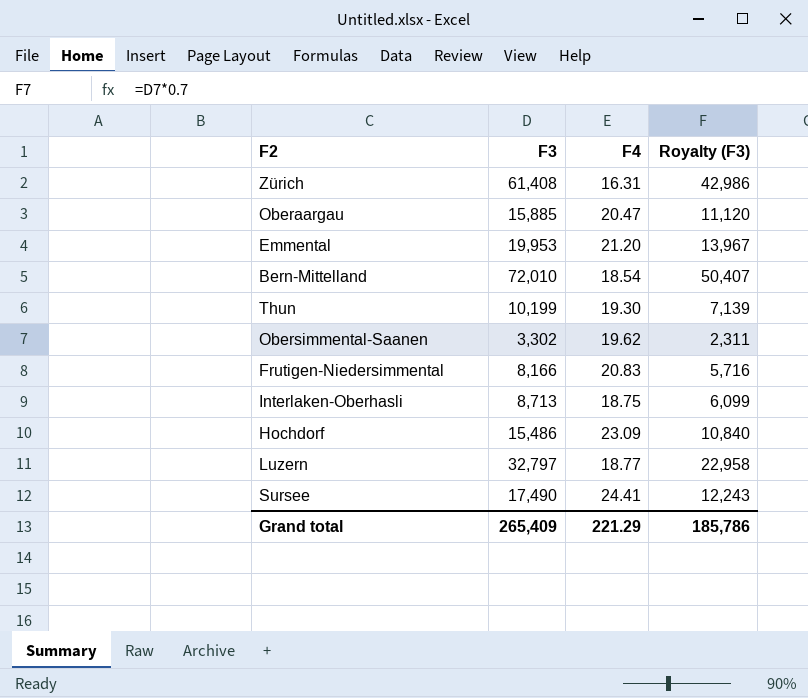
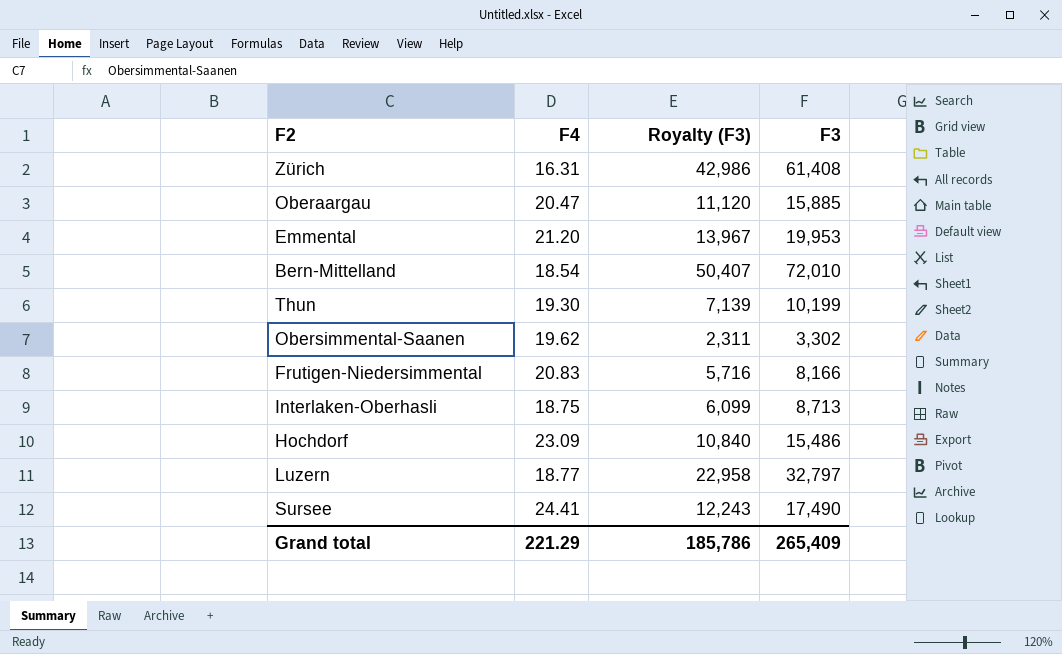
column F3 | position: 2 -> 4

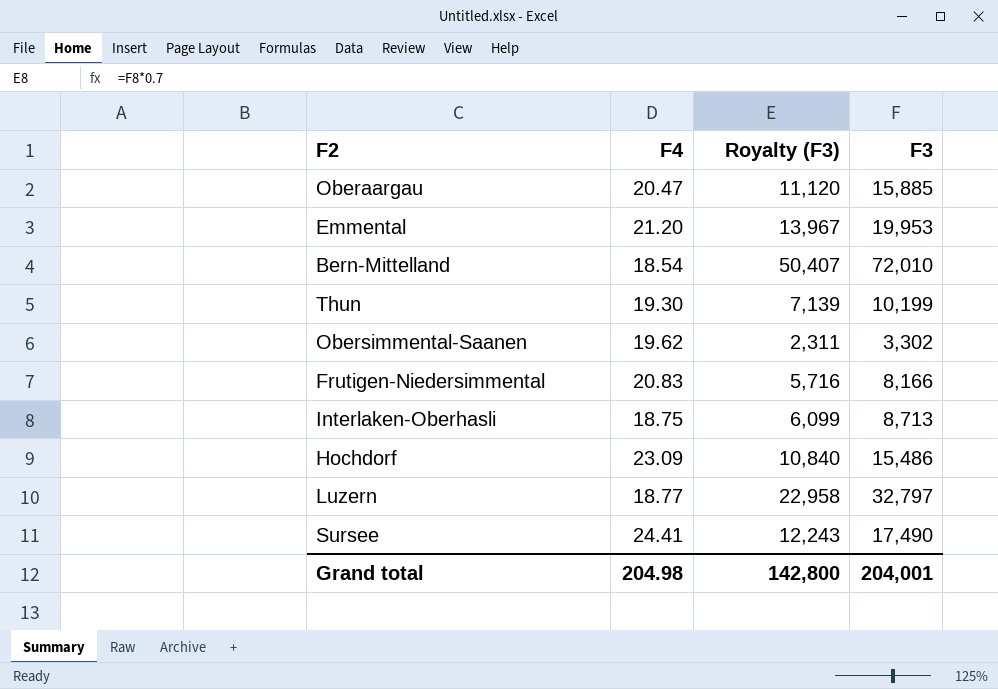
row Zürich: 16.31 | 42,986 | 61,408 -> none
Grand total | F4: 221.29 -> 204.98
Grand total | Royalty (F3): 185,786 -> 142,800
Grand total | F3: 265,409 -> 204,001

